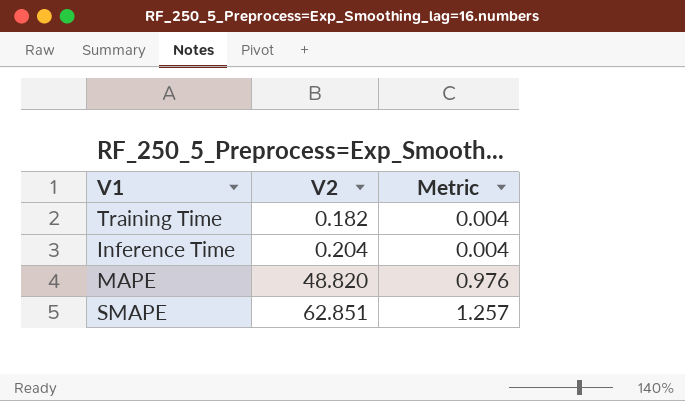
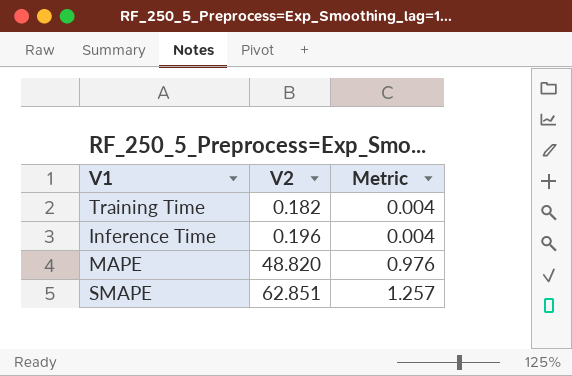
Inference Time | V2: 0.204 -> 0.196

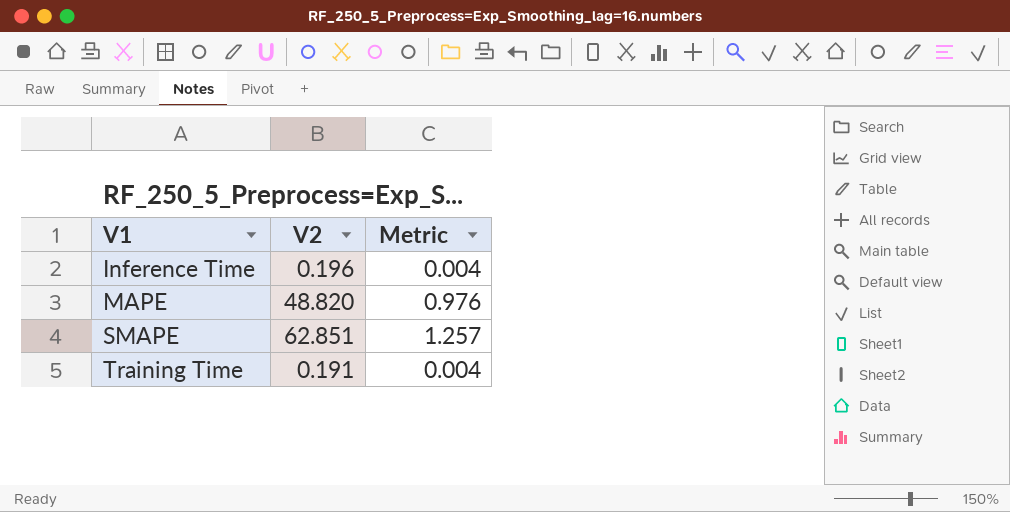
row order: V2 ascending -> V1 ascending
Training Time | V2: 0.182 -> 0.191

